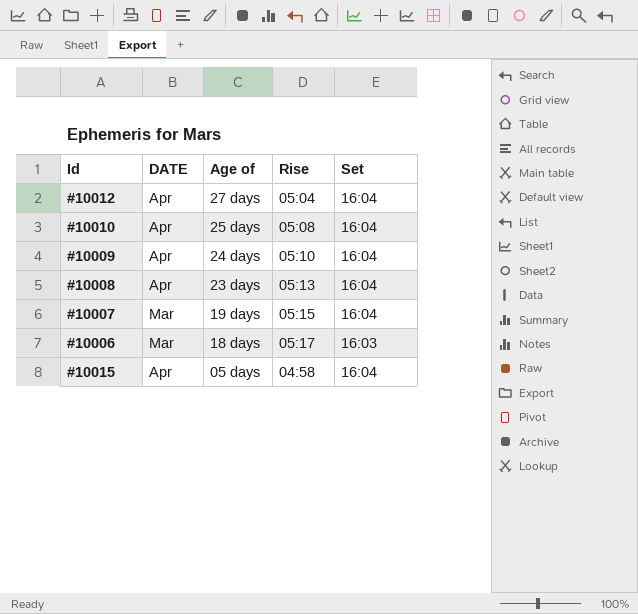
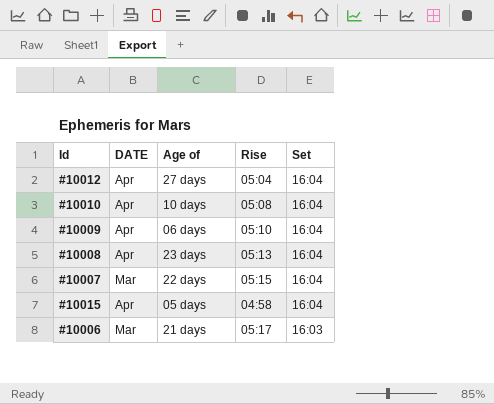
row order: Age of descending -> Set descending
#10010 | Age of: 25 days -> 10 days
#10009 | Age of: 24 days -> 06 days
#10007 | Age of: 19 days -> 22 days
#10006 | Age of: 18 days -> 21 days

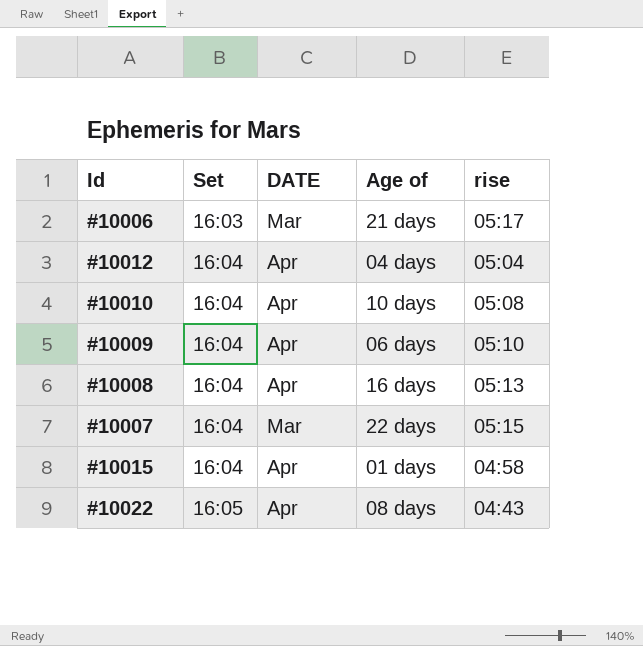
row order: Set descending -> Set ascending
column Set | position: 5 -> 2
column name: Rise -> rise
#10012 | Age of: 27 days -> 04 days
#10008 | Age of: 23 days -> 16 days
#10015 | Age of: 05 days -> 01 days
row #10022: none -> 16:05 | Apr | 08 days | 04:43

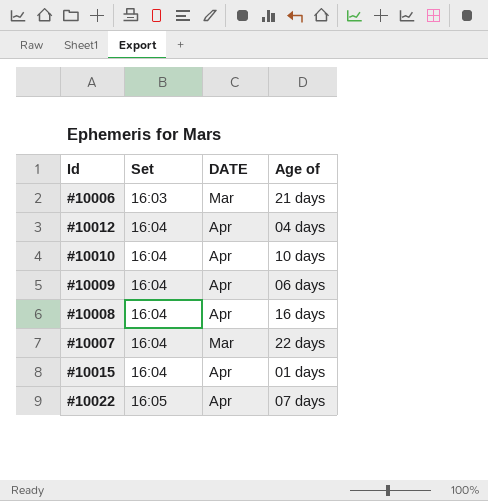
column rise | position: 5 -> none
#10022 | Age of: 08 days -> 07 days

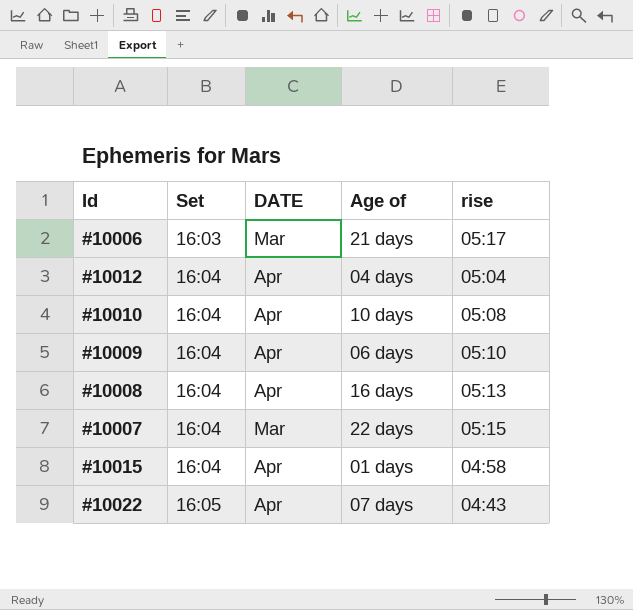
column rise | position: none -> 5

